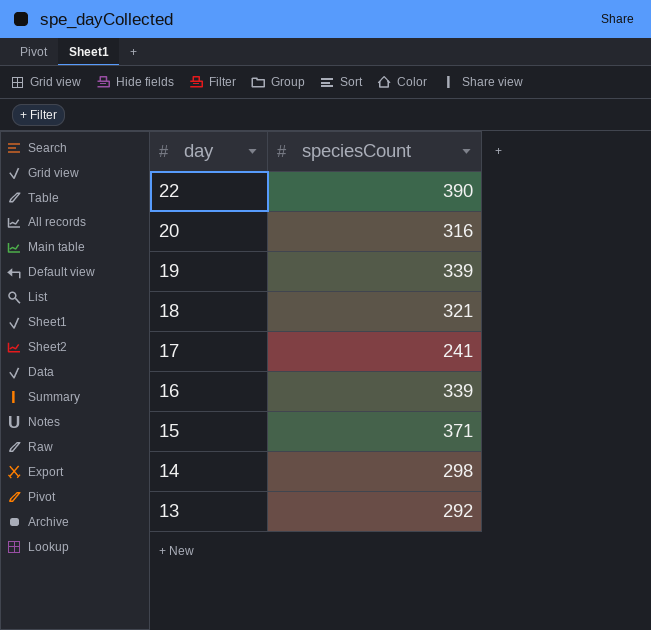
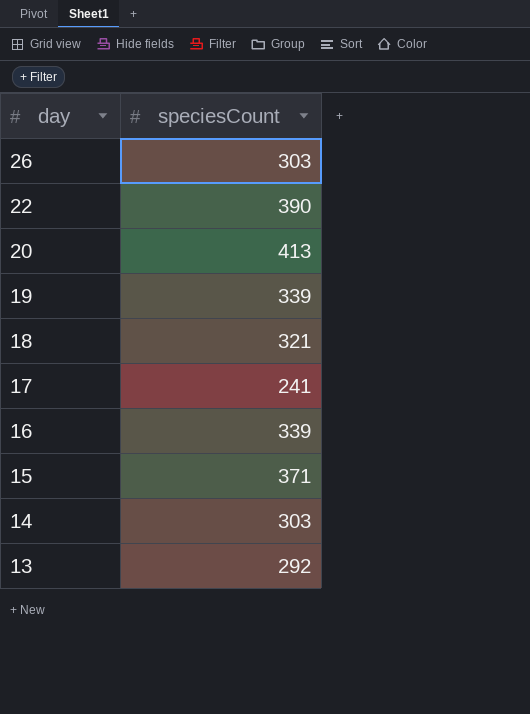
row 26: none -> 303
20 | speciesCount: 316 -> 413
14 | speciesCount: 298 -> 303

